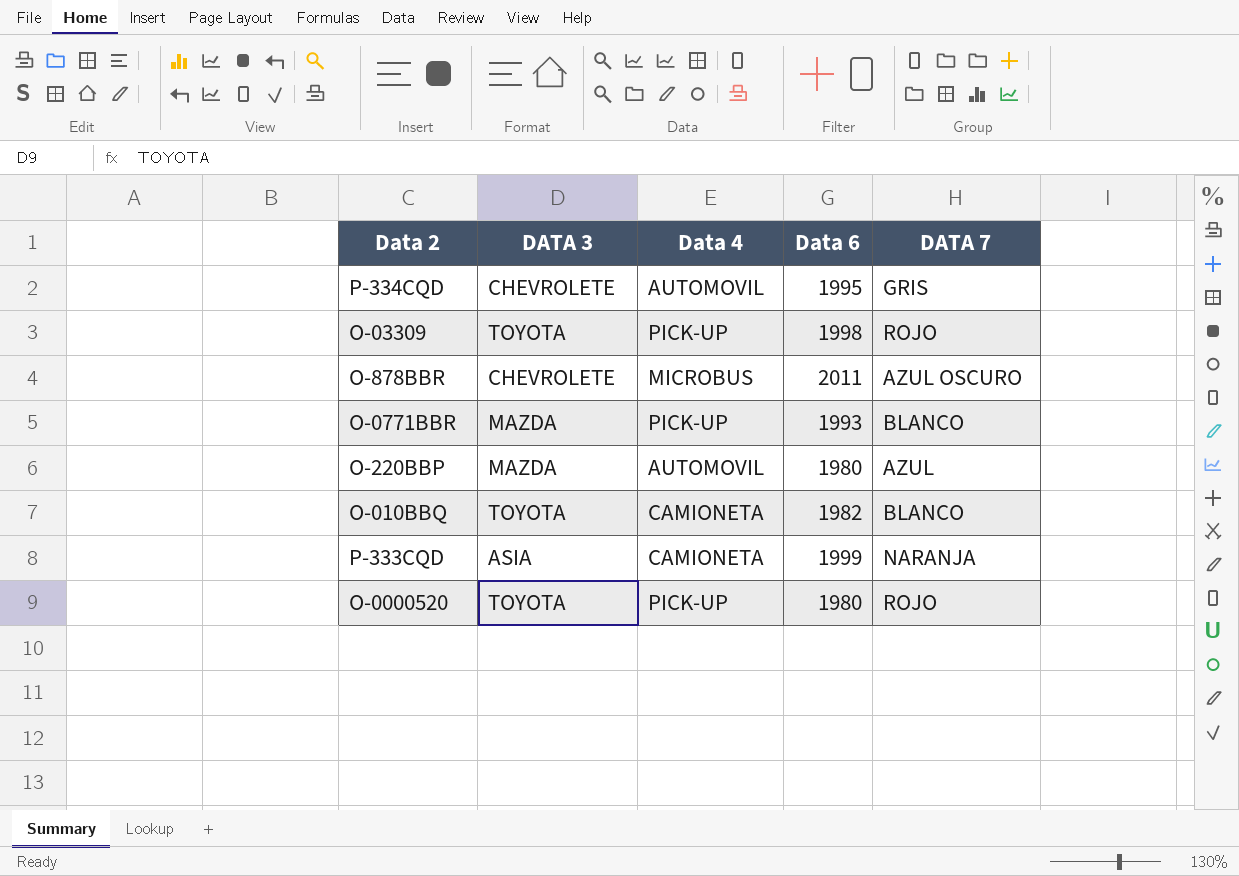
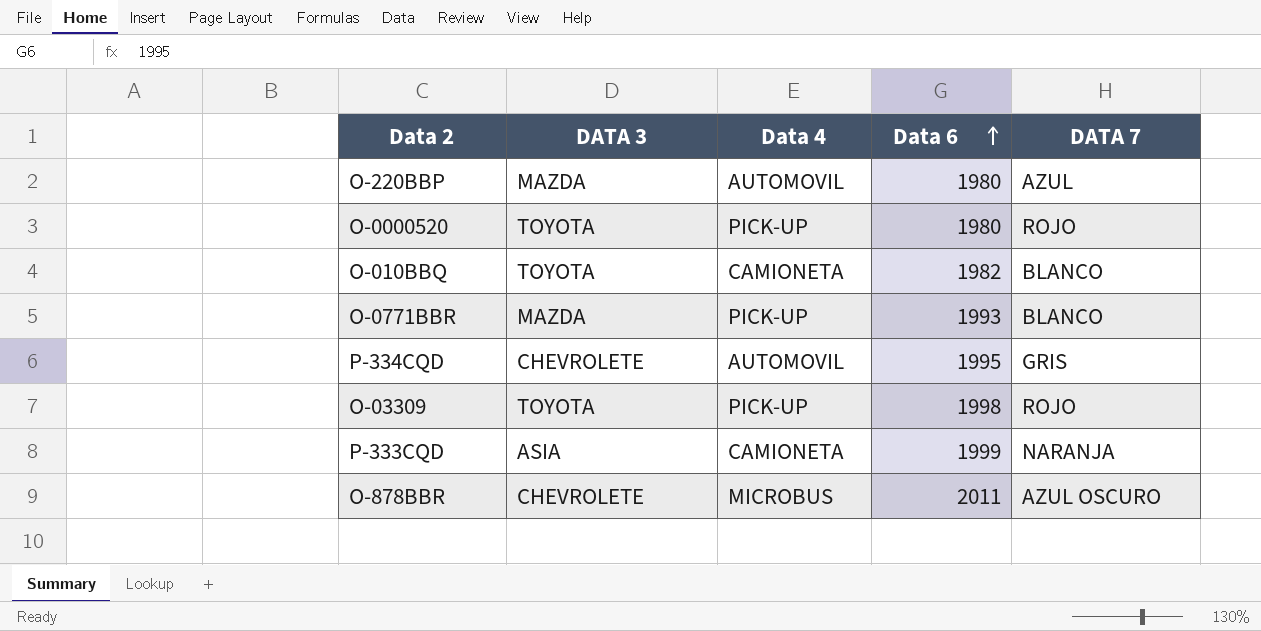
row order: none -> Data 6 ascending

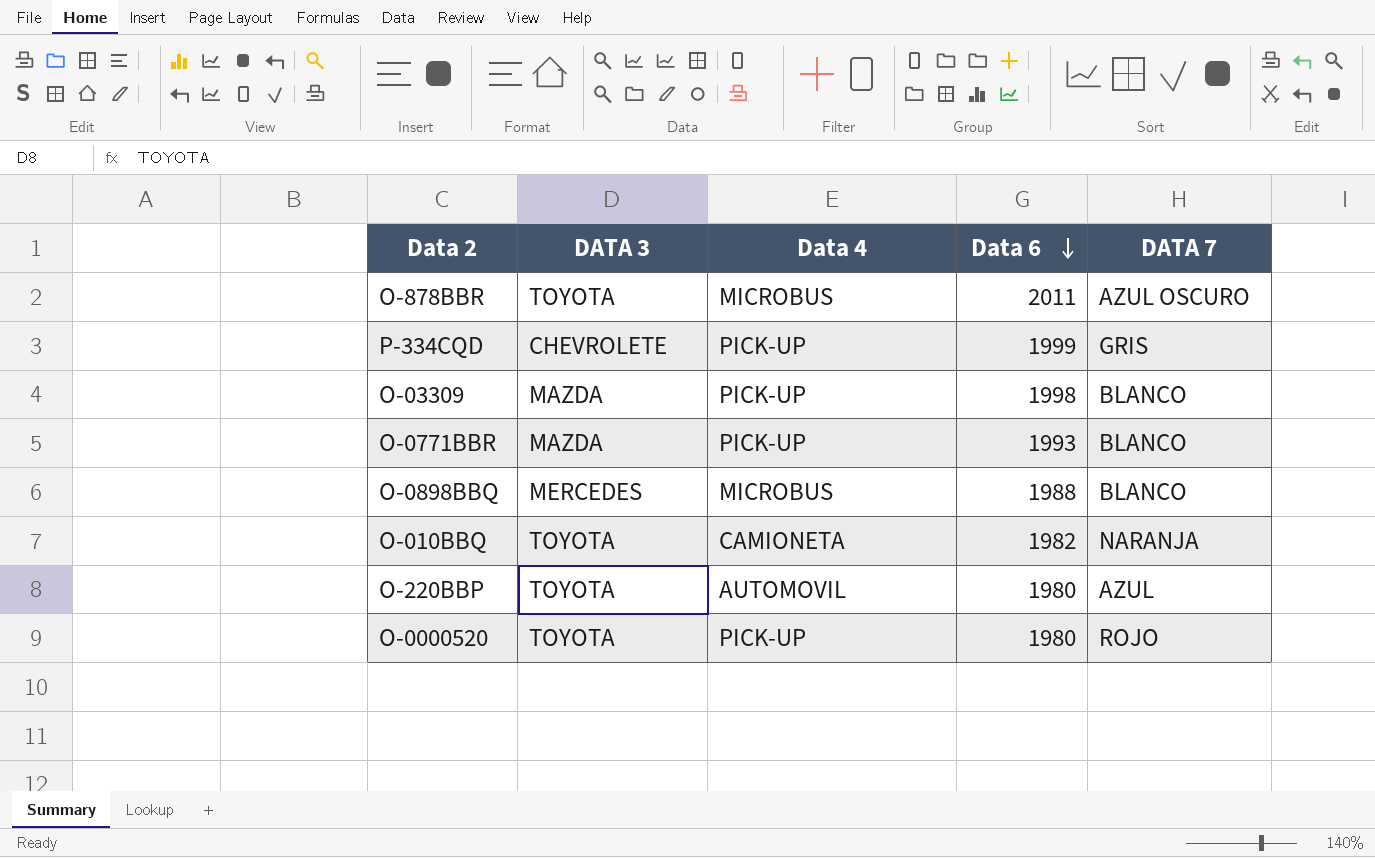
row order: Data 6 ascending -> Data 6 descending
row P-333CQD: ASIA | CAMIONETA | 1999 | NARANJA -> none
O-878BBR | DATA 3: CHEVROLETE -> TOYOTA
P-334CQD | Data 4: AUTOMOVIL -> PICK-UP
P-334CQD | Data 6: 1995 -> 1999
O-03309 | DATA 3: TOYOTA -> MAZDA
O-03309 | DATA 7: ROJO -> BLANCO
row O-0898BBQ: none -> MERCEDES | MICROBUS | 1988 | BLANCO
O-010BBQ | DATA 7: BLANCO -> NARANJA
O-220BBP | DATA 3: MAZDA -> TOYOTA

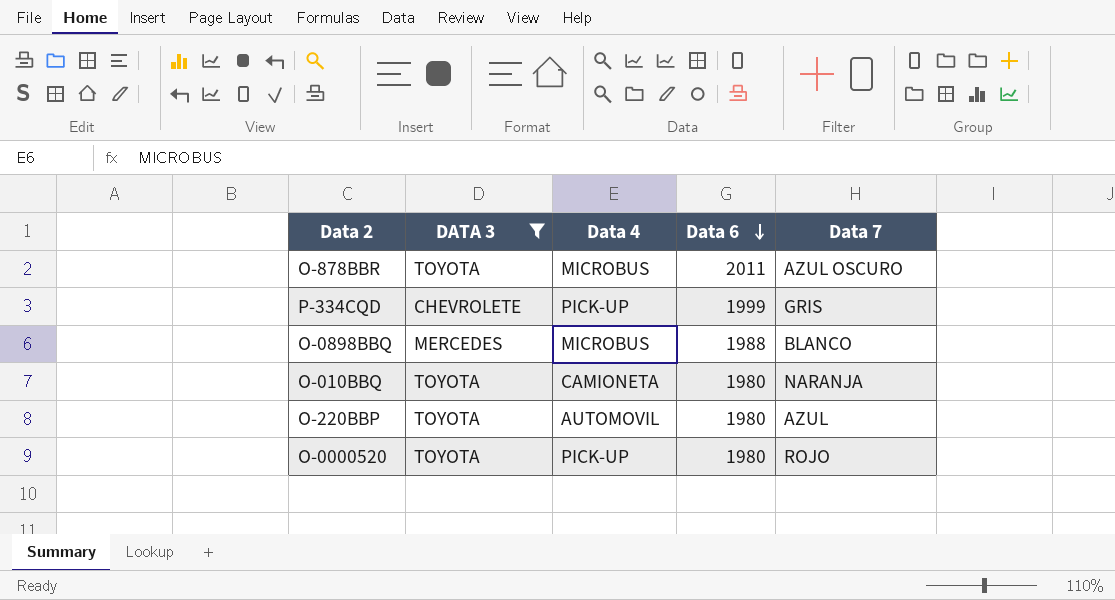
filter: none -> DATA 3 != MAZDA
column name: DATA 7 -> Data 7
O-010BBQ | Data 6: 1982 -> 1980

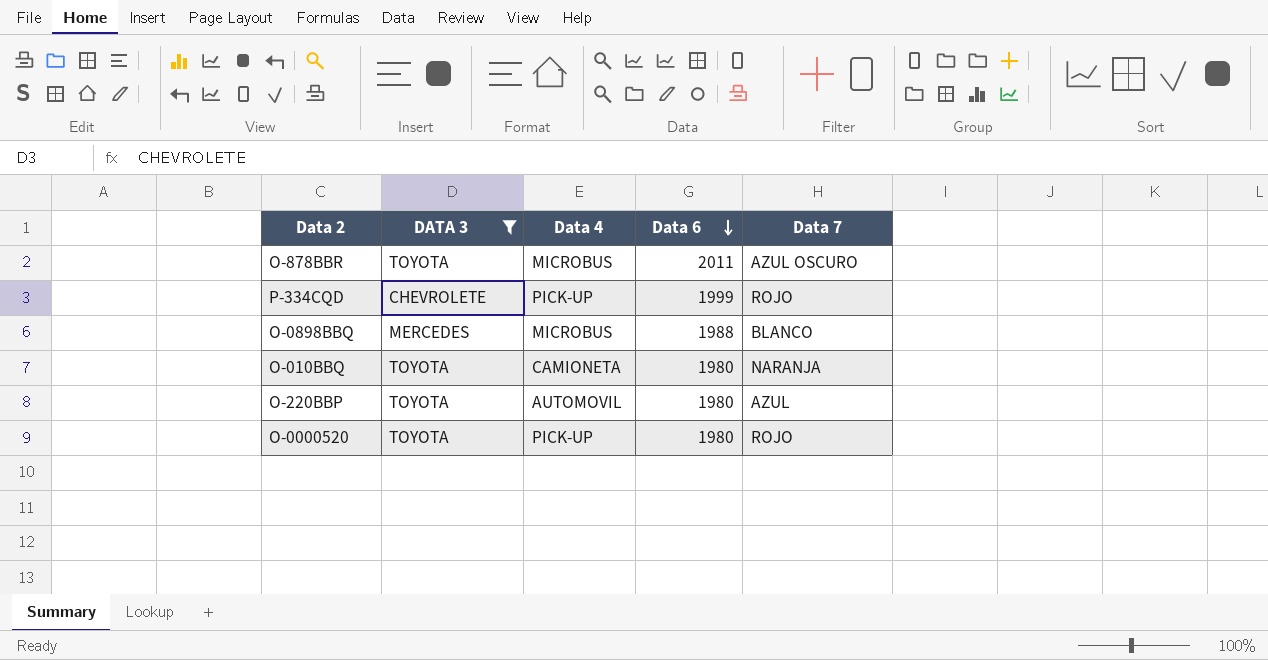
P-334CQD | Data 7: GRIS -> ROJO

